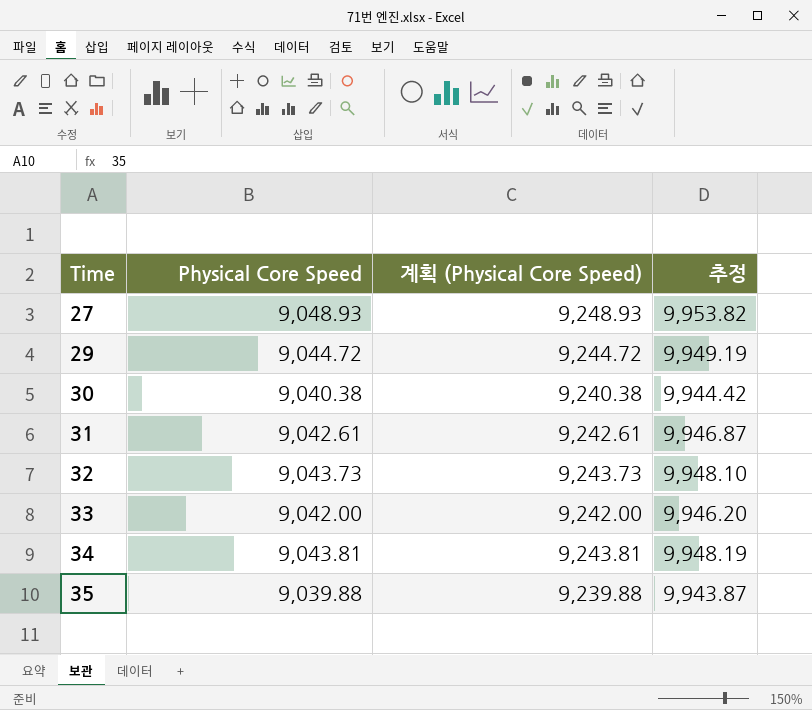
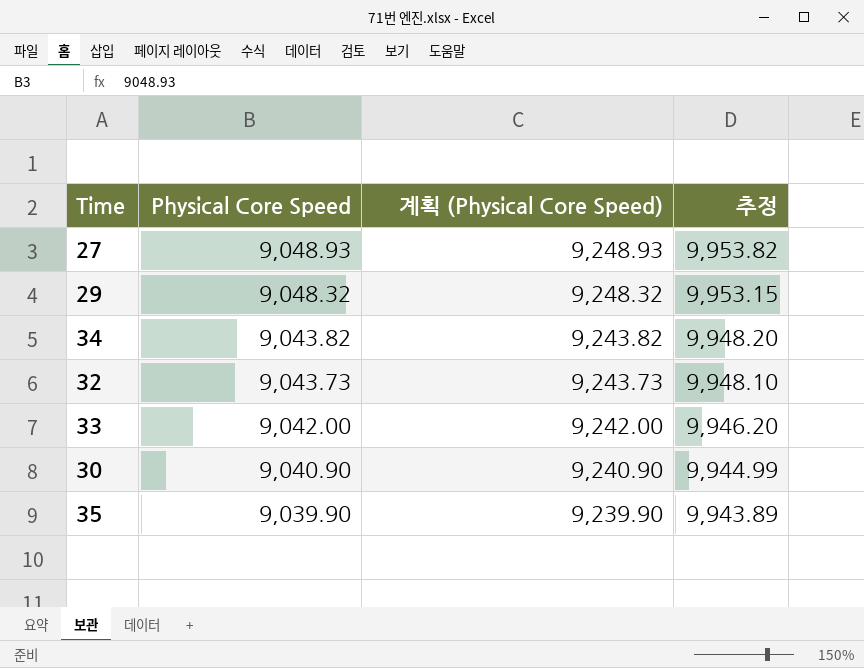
row order: Time ascending -> Physical Core Speed descending
row 31: 9,042.61 | 9,242.61 | 9,946.87 -> none
29 | Physical Core Speed: 9,044.72 -> 9,048.32
29 | 계획 (Physical Core Speed): 9,244.72 -> 9,248.32
29 | 추정: 9,949.19 -> 9,953.15
34 | Physical Core Speed: 9,043.81 -> 9,043.82
34 | 계획 (Physical Core Speed): 9,243.81 -> 9,243.82
34 | 추정: 9,948.19 -> 9,948.20
30 | Physical Core Speed: 9,040.38 -> 9,040.90
30 | 계획 (Physical Core Speed): 9,240.38 -> 9,240.90
30 | 추정: 9,944.42 -> 9,944.99
35 | Physical Core Speed: 9,039.88 -> 9,039.90
35 | 계획 (Physical Core Speed): 9,239.88 -> 9,239.90
35 | 추정: 9,943.87 -> 9,943.89

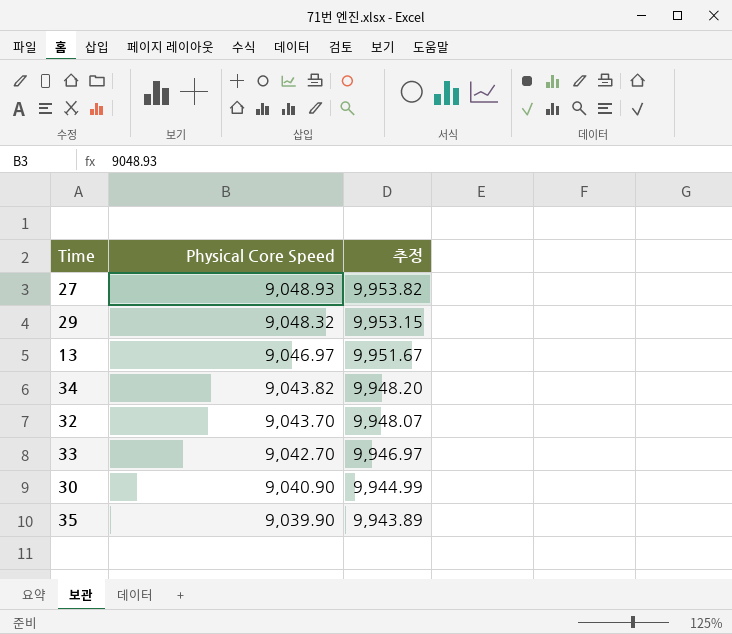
column 계획 (Physical Core Speed) | formula: [Physical Core Speed] + 200 -> none
row 13: none -> 9,046.97 | 9,951.67
32 | Physical Core Speed: 9,043.73 -> 9,043.70
32 | 추정: 9,948.10 -> 9,948.07
33 | Physical Core Speed: 9,042.00 -> 9,042.70
33 | 추정: 9,946.20 -> 9,946.97

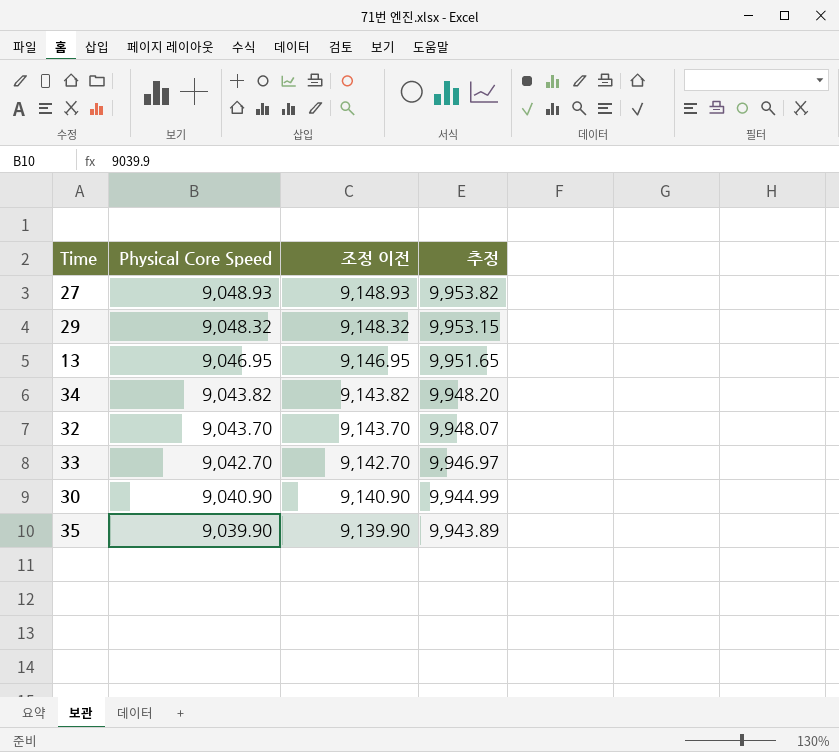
column 조정 이전 | formula: none -> [Physical Core Speed] + 100
13 | Physical Core Speed: 9,046.97 -> 9,046.95
13 | 추정: 9,951.67 -> 9,951.65

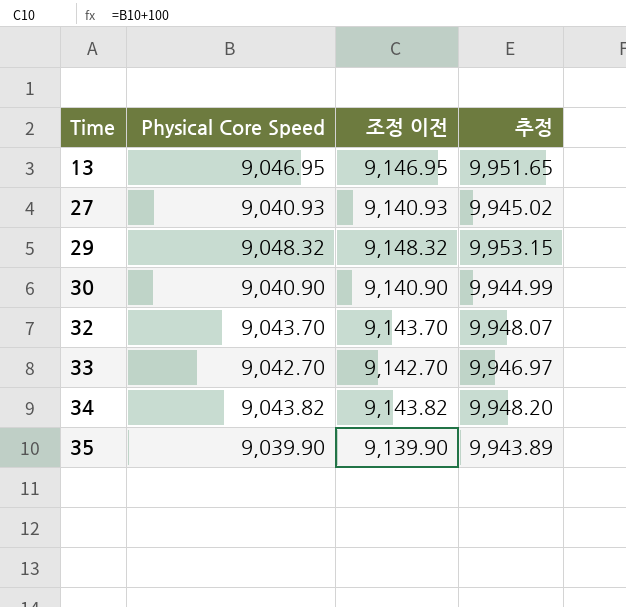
row order: Physical Core Speed descending -> Time ascending
27 | Physical Core Speed: 9,048.93 -> 9,040.93
27 | 조정 이전: 9,148.93 -> 9,140.93
27 | 추정: 9,953.82 -> 9,945.02

